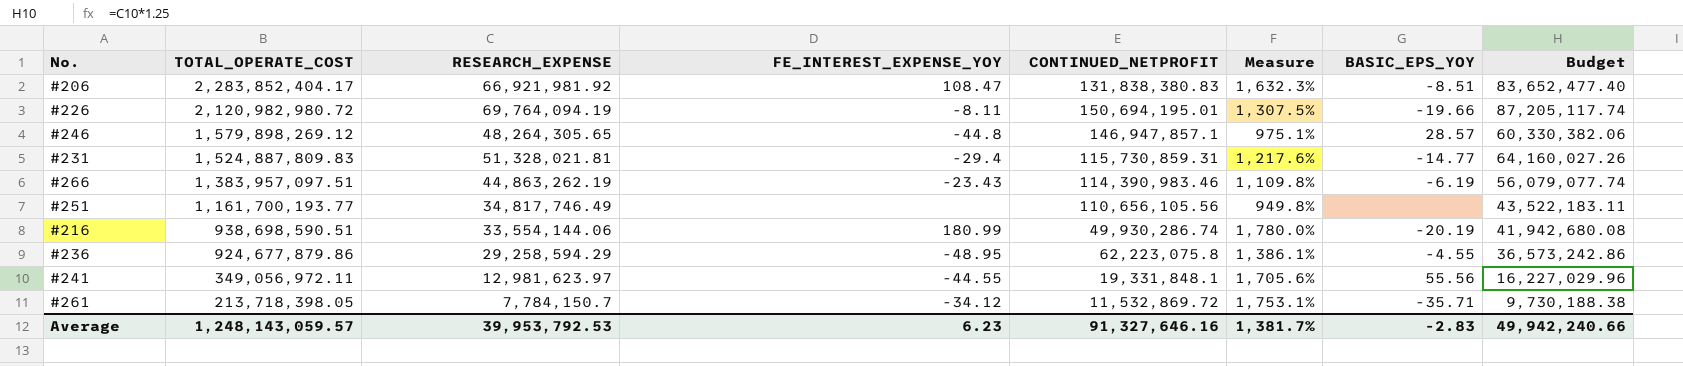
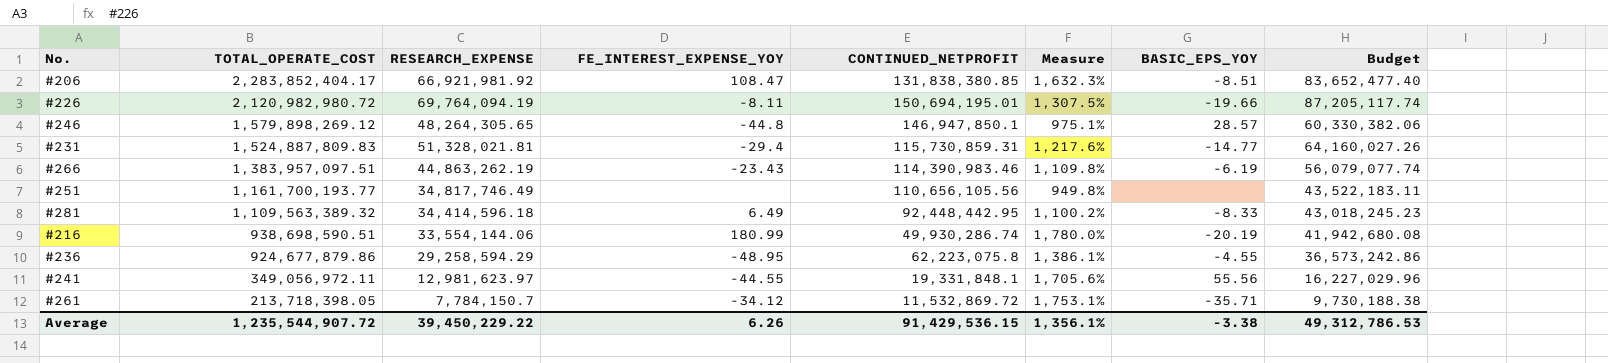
#206 | CONTINUED_NETPROFIT: 131,838,380.83 -> 131,838,380.85
#246 | CONTINUED_NETPROFIT: 146,947,857.1 -> 146,947,850.1
row #281: none -> 1,109,563,389.32 | 34,414,596.18 | 6.49 | 92,448,442.95 | 1,100.2% | -8.33 | 43,018,245.23
Average | TOTAL_OPERATE_COST: 1,248,143,059.57 -> 1,235,544,907.72
Average | RESEARCH_EXPENSE: 39,953,792.53 -> 39,450,229.22
Average | FE_INTEREST_EXPENSE_YOY: 6.23 -> 6.26
Average | CONTINUED_NETPROFIT: 91,327,646.16 -> 91,429,536.15
Average | Measure: 1,381.7% -> 1,356.1%
Average | BASIC_EPS_YOY: -2.83 -> -3.38
Average | Budget: 49,942,240.66 -> 49,312,786.53

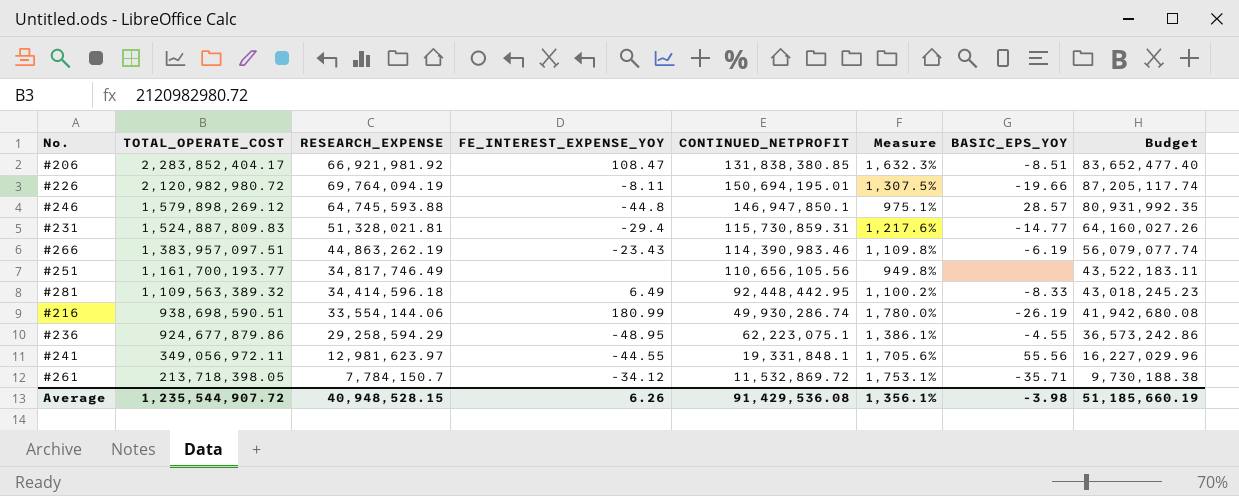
#246 | RESEARCH_EXPENSE: 48,264,305.65 -> 64,745,593.88
#246 | Budget: 60,330,382.06 -> 80,931,992.35
#216 | BASIC_EPS_YOY: -20.19 -> -26.19
#236 | CONTINUED_NETPROFIT: 62,223,075.8 -> 62,223,075.1
Average | RESEARCH_EXPENSE: 39,450,229.22 -> 40,948,528.15
Average | CONTINUED_NETPROFIT: 91,429,536.15 -> 91,429,536.08
Average | BASIC_EPS_YOY: -3.38 -> -3.98
Average | Budget: 49,312,786.53 -> 51,185,660.19

